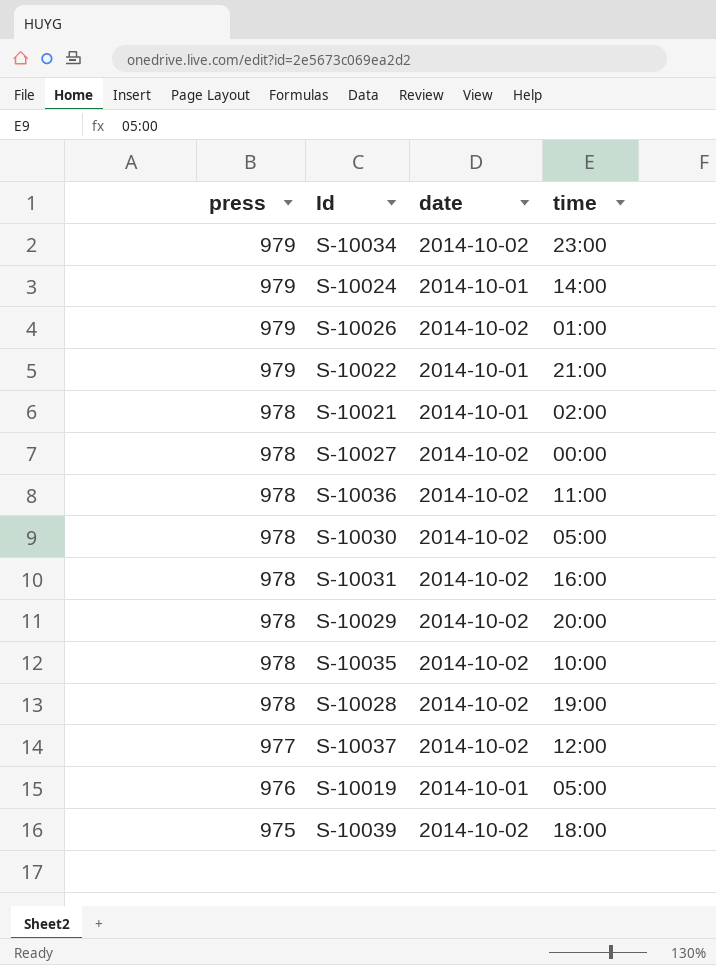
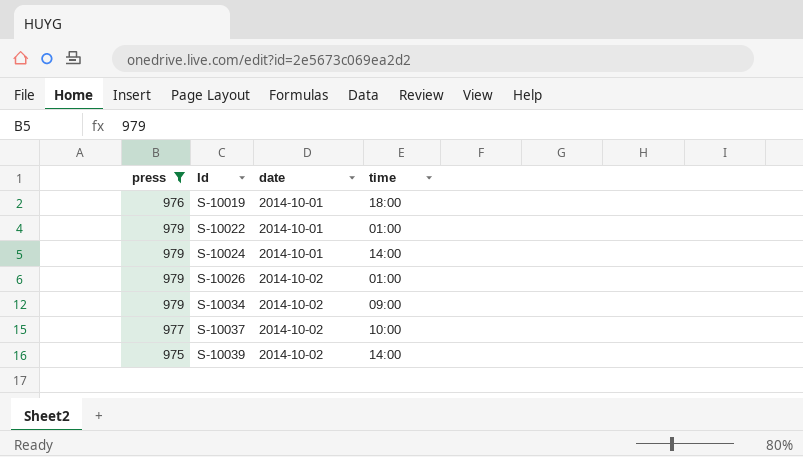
filter: none -> press != 978
row order: press descending -> Id ascending
S-10019 | time: 05:00 -> 18:00
S-10022 | time: 21:00 -> 01:00
S-10034 | time: 23:00 -> 09:00
S-10037 | time: 12:00 -> 10:00
S-10039 | time: 18:00 -> 14:00

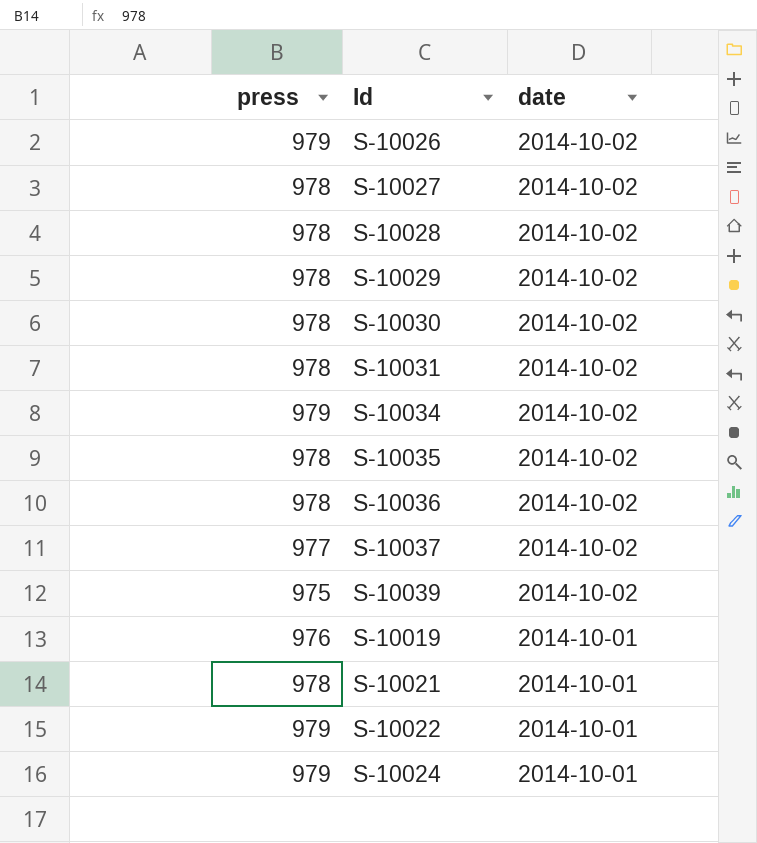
filter: press != 978 -> none
row order: Id ascending -> date descending
column time | position: 4 -> none

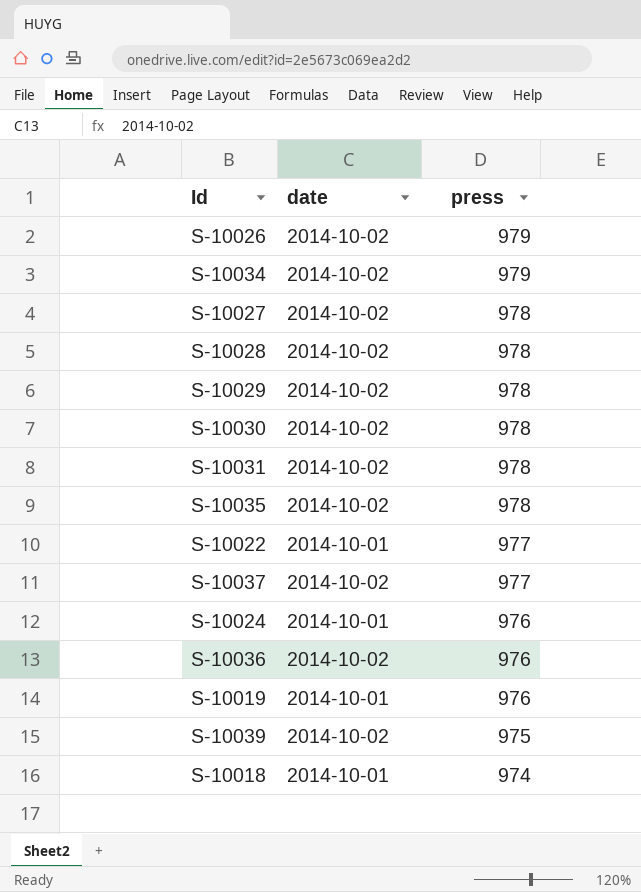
row order: date descending -> press descending
column press | position: 1 -> 3
row S-10021: 978 | 2014-10-01 -> none
S-10022 | press: 979 -> 977
S-10024 | press: 979 -> 976
S-10036 | press: 978 -> 976
row S-10018: none -> 2014-10-01 | 974

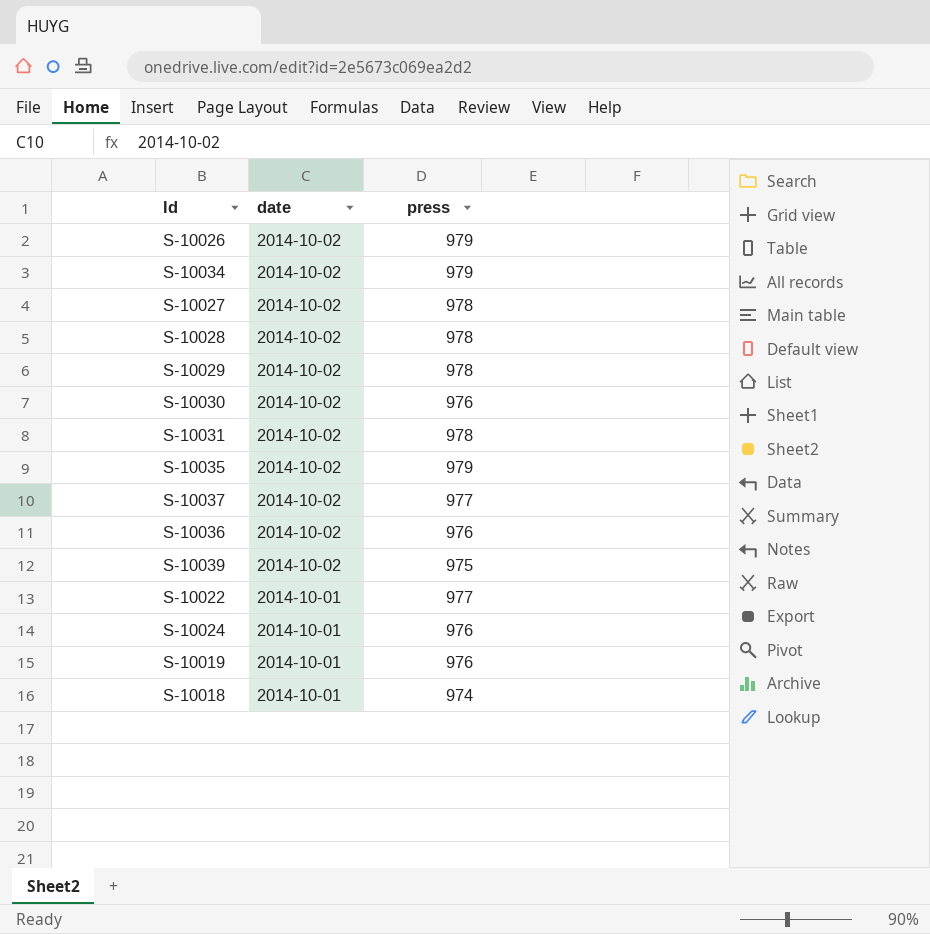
row order: press descending -> date descending
S-10030 | press: 978 -> 976
S-10035 | press: 978 -> 979

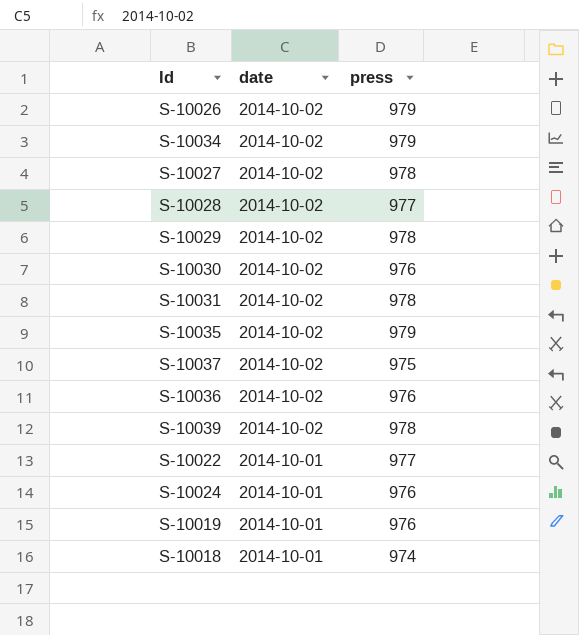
S-10028 | press: 978 -> 977
S-10037 | press: 977 -> 975
S-10039 | press: 975 -> 978

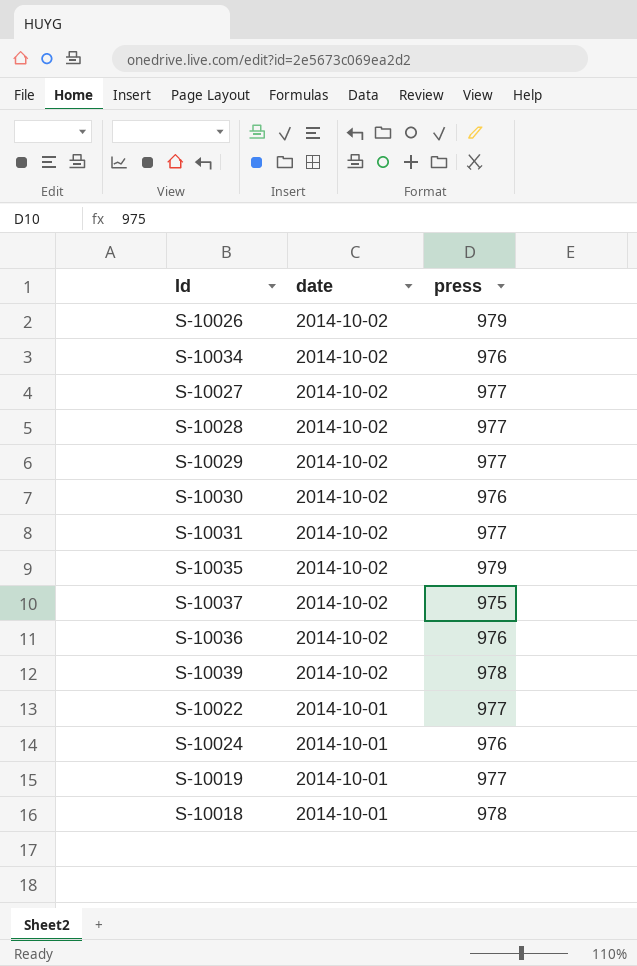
S-10034 | press: 979 -> 976
S-10027 | press: 978 -> 977
S-10029 | press: 978 -> 977
S-10031 | press: 978 -> 977
S-10019 | press: 976 -> 977
S-10018 | press: 974 -> 978

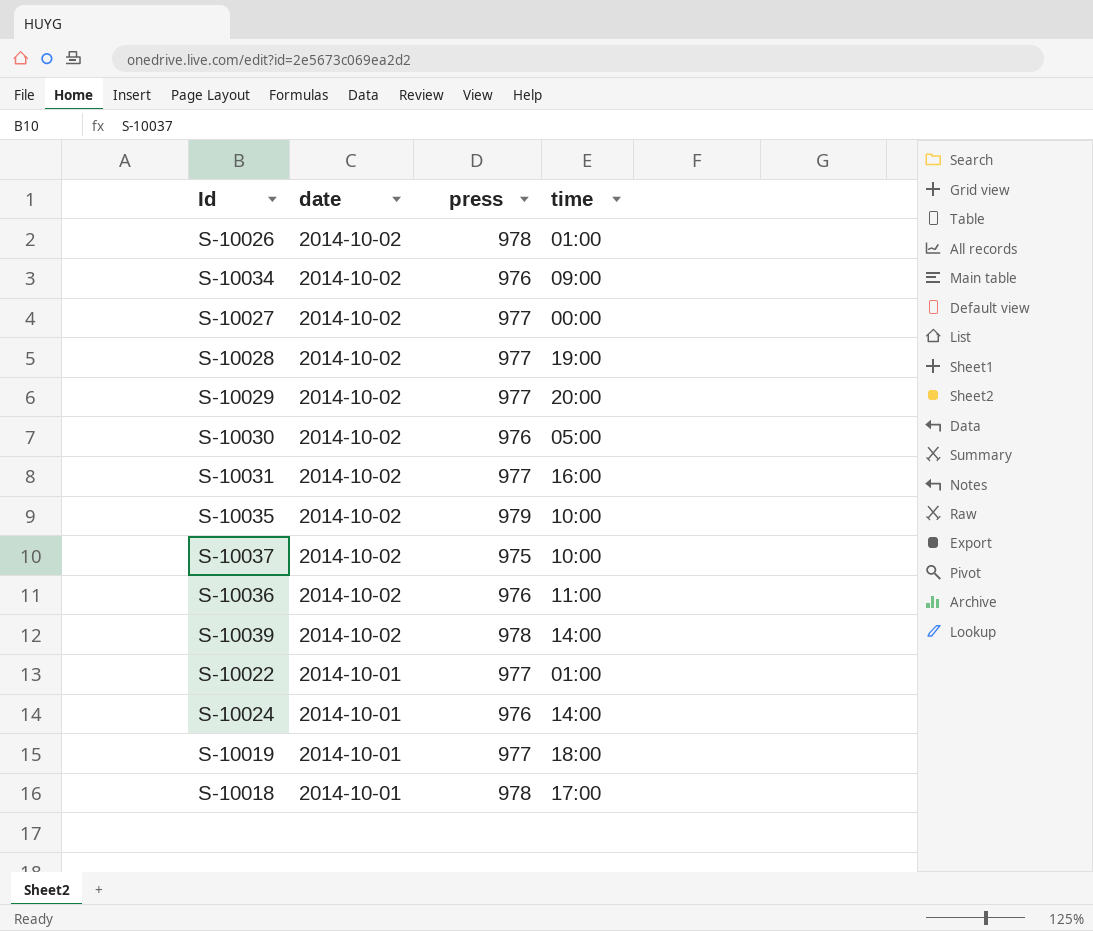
column time | position: none -> 4
S-10026 | press: 979 -> 978

